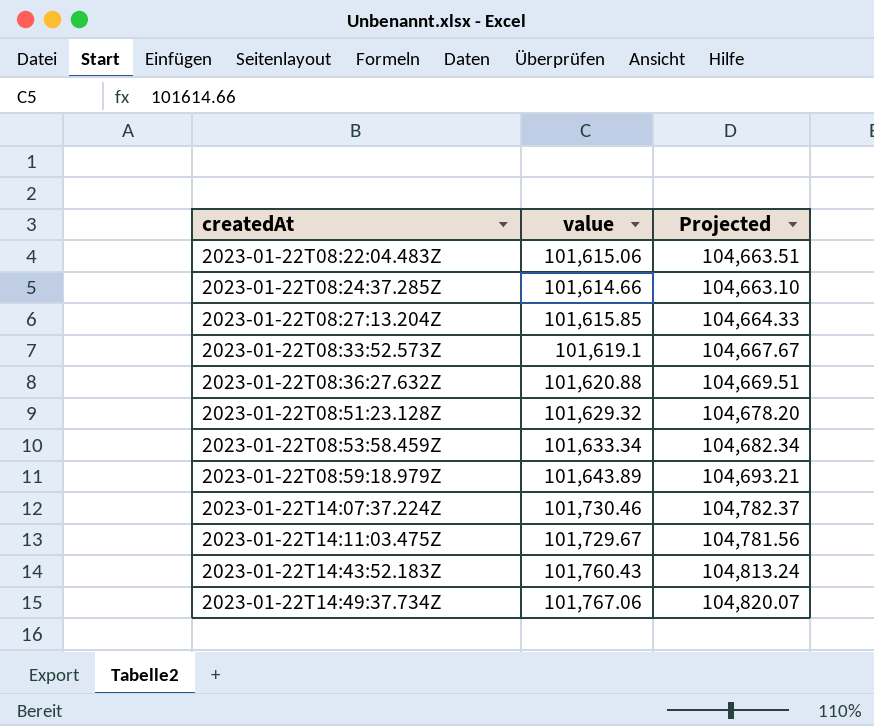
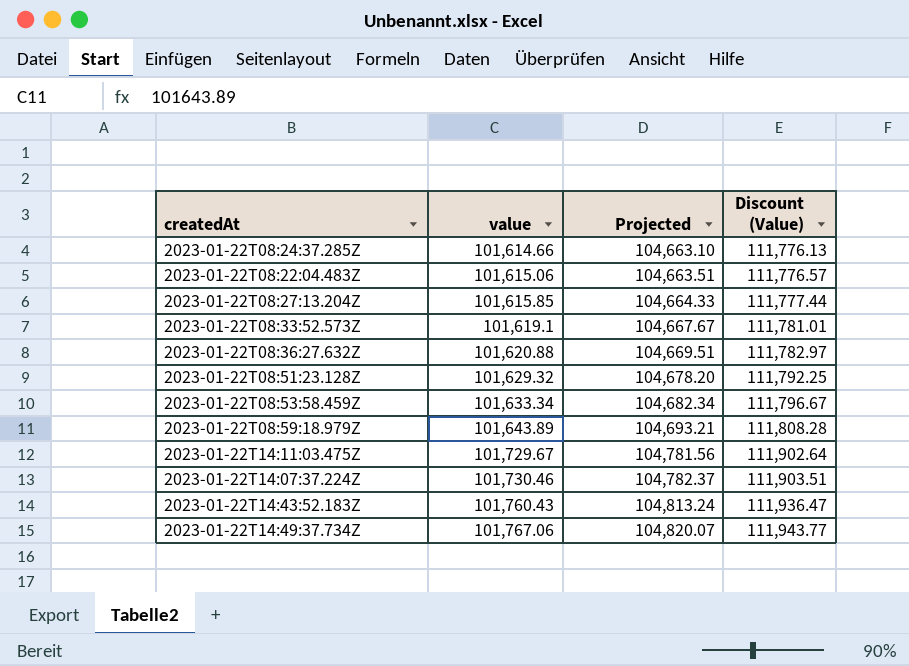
row order: createdAt ascending -> value ascending
column Discount (Value) | formula: none -> [value] * 1.1

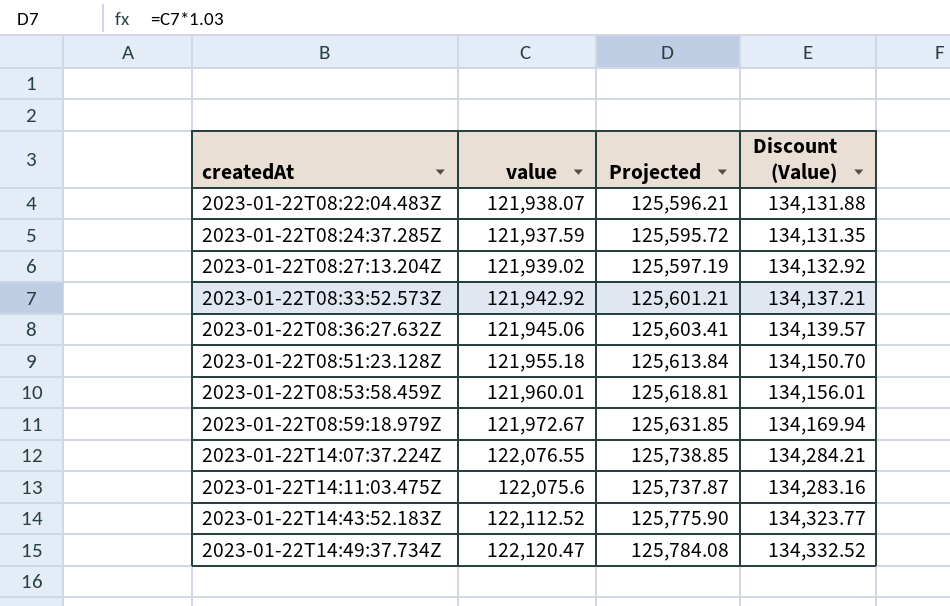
row order: value ascending -> createdAt ascending
2023-01-22T08:22:04.483Z | value: 101,615.06 -> 121,938.07
2023-01-22T08:22:04.483Z | Projected: 104,663.51 -> 125,596.21
2023-01-22T08:22:04.483Z | Discount (Value): 111,776.57 -> 134,131.88
2023-01-22T08:24:37.285Z | value: 101,614.66 -> 121,937.59
2023-01-22T08:24:37.285Z | Projected: 104,663.10 -> 125,595.72
2023-01-22T08:24:37.285Z | Discount (Value): 111,776.13 -> 134,131.35
2023-01-22T08:27:13.204Z | value: 101,615.85 -> 121,939.02
2023-01-22T08:27:13.204Z | Projected: 104,664.33 -> 125,597.19
2023-01-22T08:27:13.204Z | Discount (Value): 111,777.44 -> 134,132.92
2023-01-22T08:33:52.573Z | value: 101,619.1 -> 121,942.92
2023-01-22T08:33:52.573Z | Projected: 104,667.67 -> 125,601.21
2023-01-22T08:33:52.573Z | Discount (Value): 111,781.01 -> 134,137.21
2023-01-22T08:36:27.632Z | value: 101,620.88 -> 121,945.06
2023-01-22T08:36:27.632Z | Projected: 104,669.51 -> 125,603.41
2023-01-22T08:36:27.632Z | Discount (Value): 111,782.97 -> 134,139.57
2023-01-22T08:51:23.128Z | value: 101,629.32 -> 121,955.18
2023-01-22T08:51:23.128Z | Projected: 104,678.20 -> 125,613.84
2023-01-22T08:51:23.128Z | Discount (Value): 111,792.25 -> 134,150.70
2023-01-22T08:53:58.459Z | value: 101,633.34 -> 121,960.01
2023-01-22T08:53:58.459Z | Projected: 104,682.34 -> 125,618.81
2023-01-22T08:53:58.459Z | Discount (Value): 111,796.67 -> 134,156.01
2023-01-22T08:59:18.979Z | value: 101,643.89 -> 121,972.67
2023-01-22T08:59:18.979Z | Projected: 104,693.21 -> 125,631.85
2023-01-22T08:59:18.979Z | Discount (Value): 111,808.28 -> 134,169.94
2023-01-22T14:07:37.224Z | value: 101,730.46 -> 122,076.55
2023-01-22T14:07:37.224Z | Projected: 104,782.37 -> 125,738.85
2023-01-22T14:07:37.224Z | Discount (Value): 111,903.51 -> 134,284.21
2023-01-22T14:11:03.475Z | value: 101,729.67 -> 122,075.6
2023-01-22T14:11:03.475Z | Projected: 104,781.56 -> 125,737.87
2023-01-22T14:11:03.475Z | Discount (Value): 111,902.64 -> 134,283.16
2023-01-22T14:43:52.183Z | value: 101,760.43 -> 122,112.52
2023-01-22T14:43:52.183Z | Projected: 104,813.24 -> 125,775.90
2023-01-22T14:43:52.183Z | Discount (Value): 111,936.47 -> 134,323.77
2023-01-22T14:49:37.734Z | value: 101,767.06 -> 122,120.47
2023-01-22T14:49:37.734Z | Projected: 104,820.07 -> 125,784.08
2023-01-22T14:49:37.734Z | Discount (Value): 111,943.77 -> 134,332.52

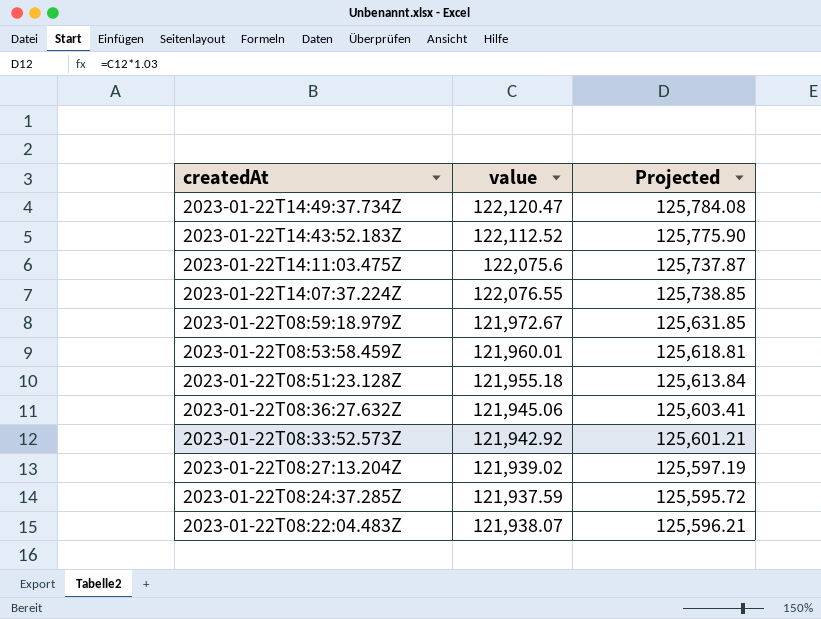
row order: createdAt ascending -> createdAt descending
column Discount (Value) | formula: [value] * 1.1 -> none

